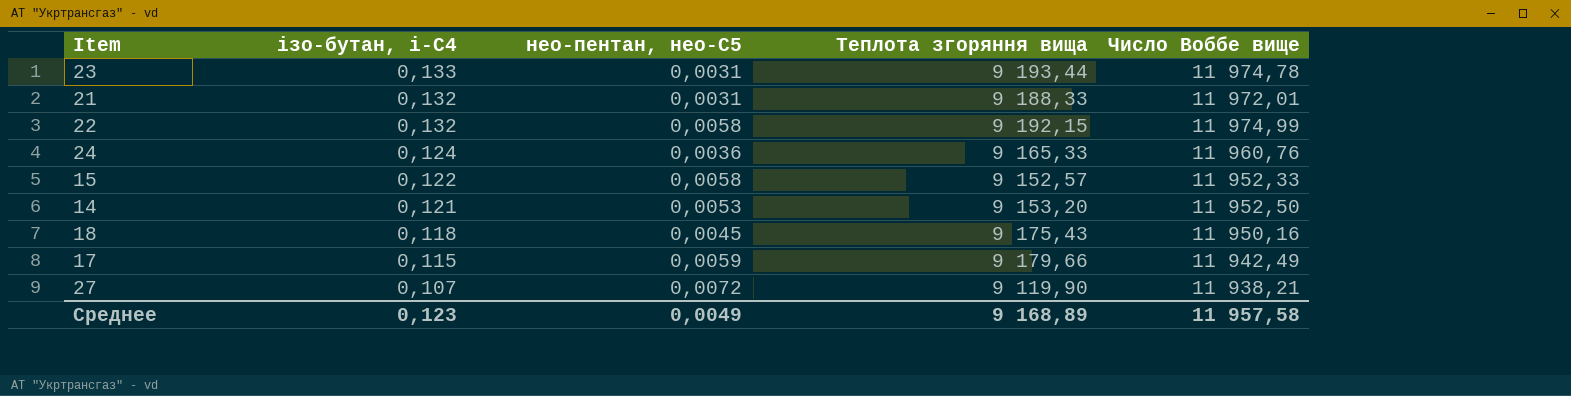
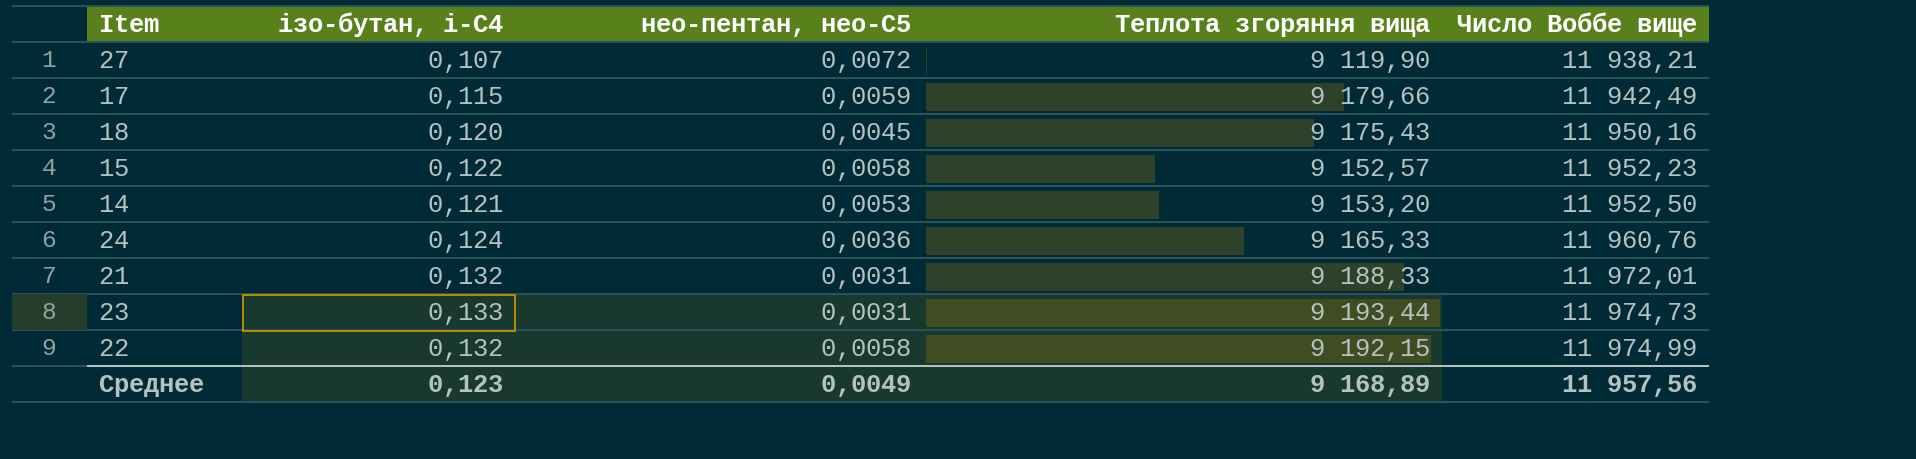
row order: ізо-бутан, і-С4 descending -> Число Воббе вище ascending
18 | ізо-бутан, і-С4: 0,118 -> 0,120
15 | Число Воббе вище: 11 952,33 -> 11 952,23
23 | Число Воббе вище: 11 974,78 -> 11 974,73
Среднее | Число Воббе вище: 11 957,58 -> 11 957,56

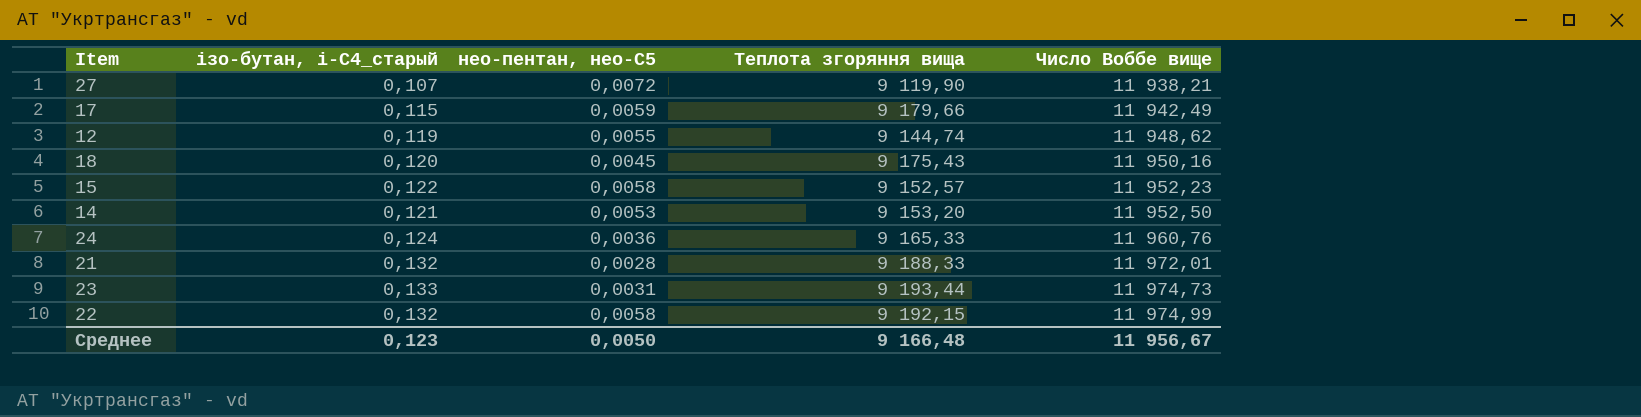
column name: ізо-бутан, і-С4 -> ізо-бутан, і-С4_старый
row 12: none -> 0,119 | 0,0055 | 9 144,74 | 11 948,62
21 | нео-пентан, нео-С5: 0,0031 -> 0,0028
Среднее | нео-пентан, нео-С5: 0,0049 -> 0,0050
Среднее | Теплота згоряння вища: 9 168,89 -> 9 166,48
Среднее | Число Воббе вище: 11 957,56 -> 11 956,67

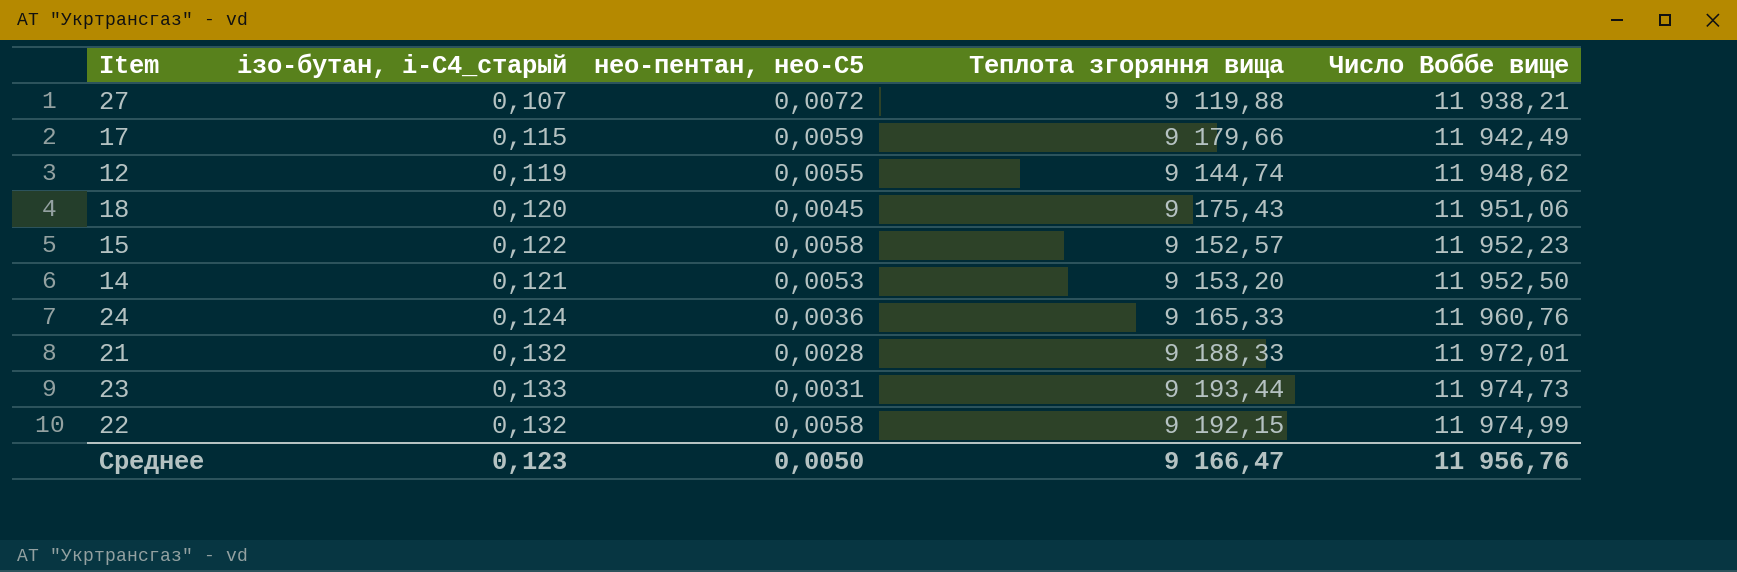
27 | Теплота згоряння вища: 9 119,90 -> 9 119,88
18 | Число Воббе вище: 11 950,16 -> 11 951,06
Среднее | Теплота згоряння вища: 9 166,48 -> 9 166,47
Среднее | Число Воббе вище: 11 956,67 -> 11 956,76

